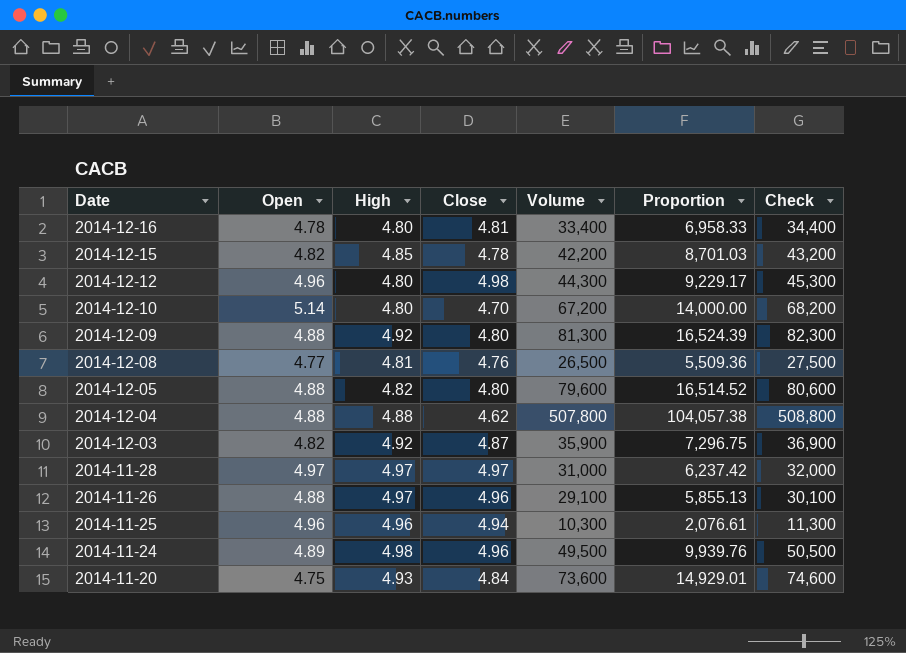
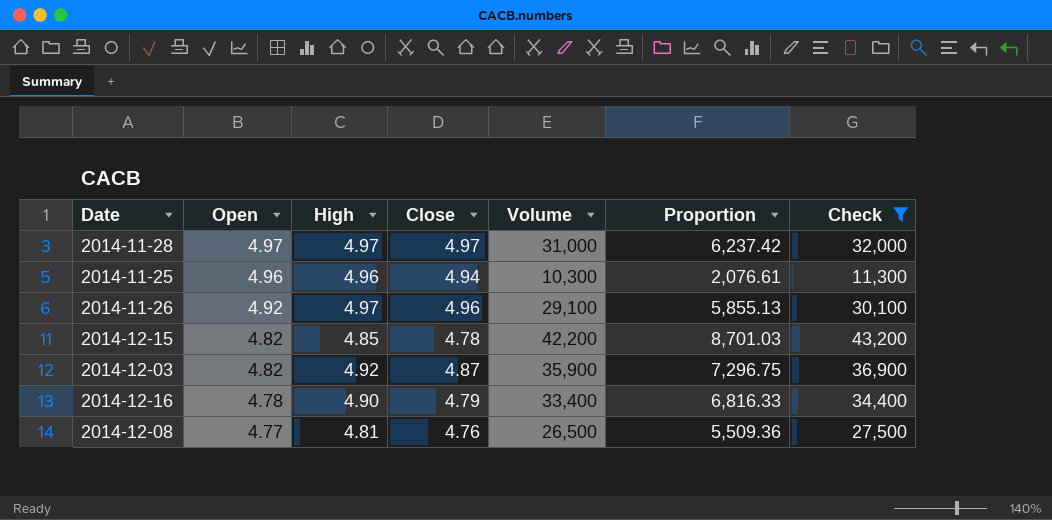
filter: none -> Check <= 43,200
row order: Date descending -> Open descending
2014-11-26 | Open: 4.88 -> 4.92
2014-12-16 | High: 4.80 -> 4.90
2014-12-16 | Close: 4.81 -> 4.79
2014-12-16 | Proportion: 6,958.33 -> 6,816.33

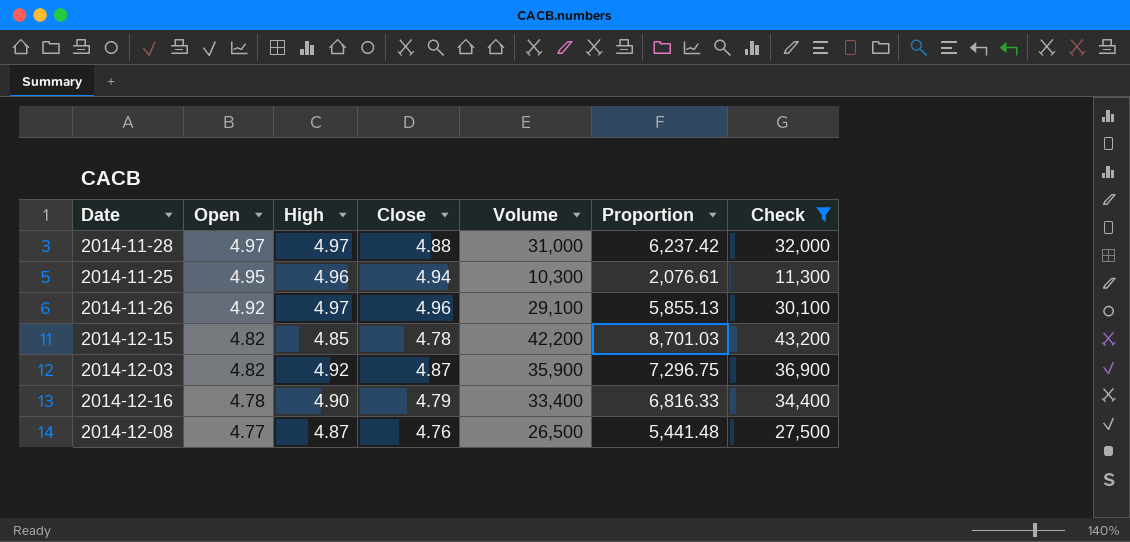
2014-11-28 | Close: 4.97 -> 4.88
2014-11-25 | Open: 4.96 -> 4.95
2014-12-08 | High: 4.81 -> 4.87
2014-12-08 | Proportion: 5,509.36 -> 5,441.48

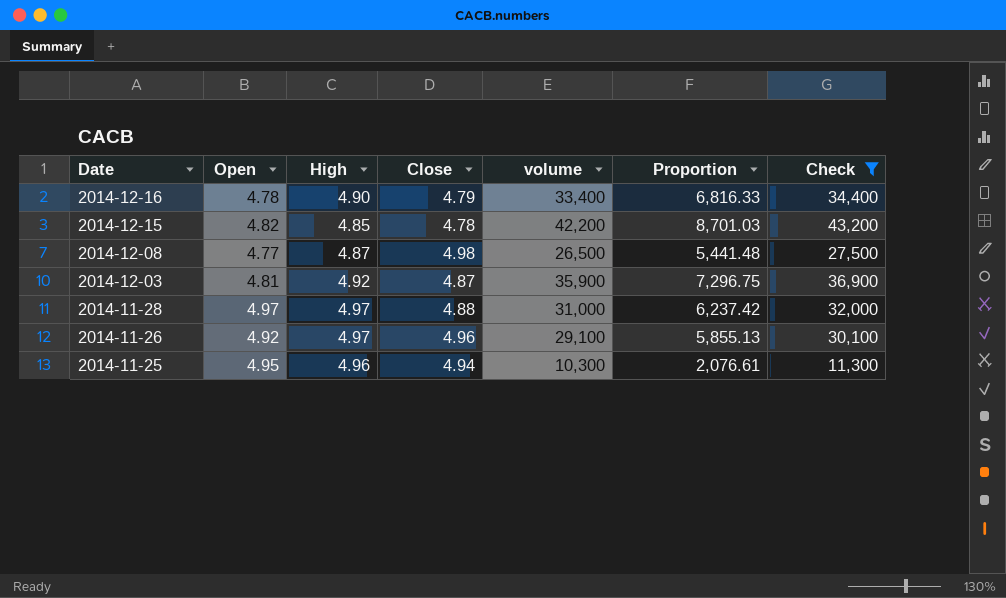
row order: Open descending -> Date descending
column name: Volume -> volume
2014-12-08 | Close: 4.76 -> 4.98
2014-12-03 | Open: 4.82 -> 4.81

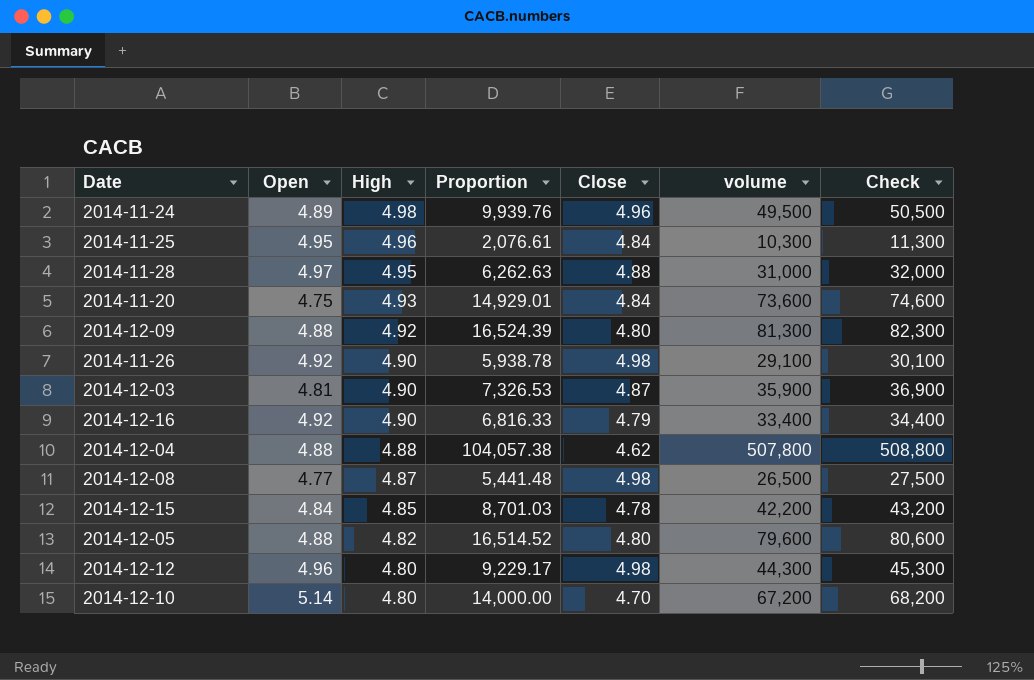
filter: Check <= 43,200 -> none
row order: Date descending -> High descending
column Proportion | position: 6 -> 4
2014-11-25 | Close: 4.94 -> 4.84
2014-11-28 | High: 4.97 -> 4.95
2014-11-28 | Proportion: 6,237.42 -> 6,262.63
2014-11-26 | High: 4.97 -> 4.90
2014-11-26 | Proportion: 5,855.13 -> 5,938.78
2014-11-26 | Close: 4.96 -> 4.98
2014-12-03 | High: 4.92 -> 4.90
2014-12-03 | Proportion: 7,296.75 -> 7,326.53
2014-12-16 | Open: 4.78 -> 4.92
2014-12-15 | Open: 4.82 -> 4.84

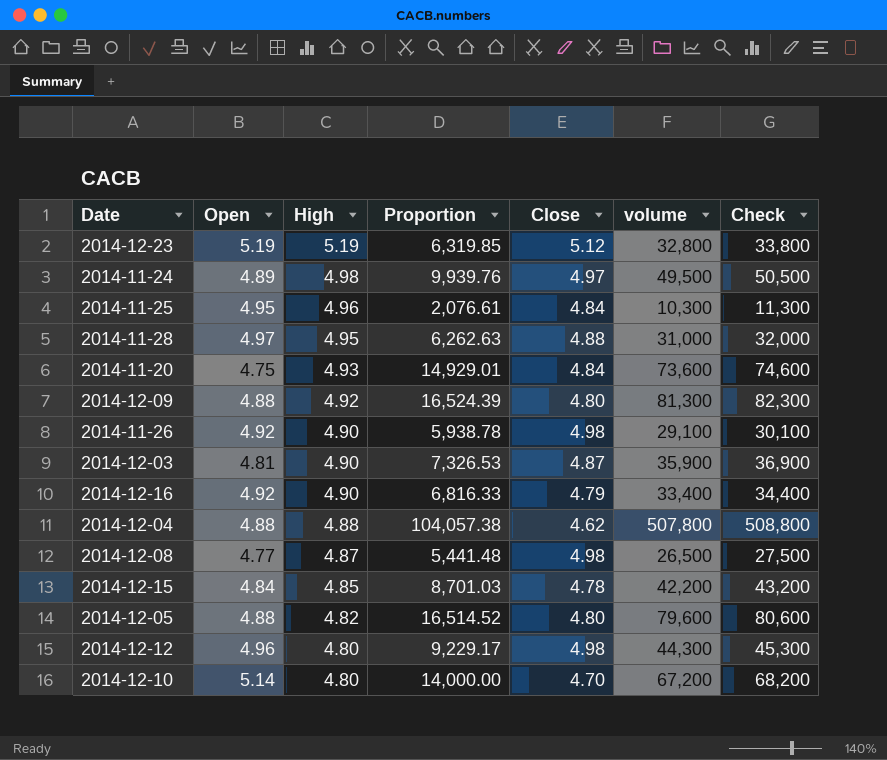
row 2014-12-23: none -> 5.19 | 5.19 | 6,319.85 | 5.12 | 32,800 | 33,800
2014-11-24 | Close: 4.96 -> 4.97

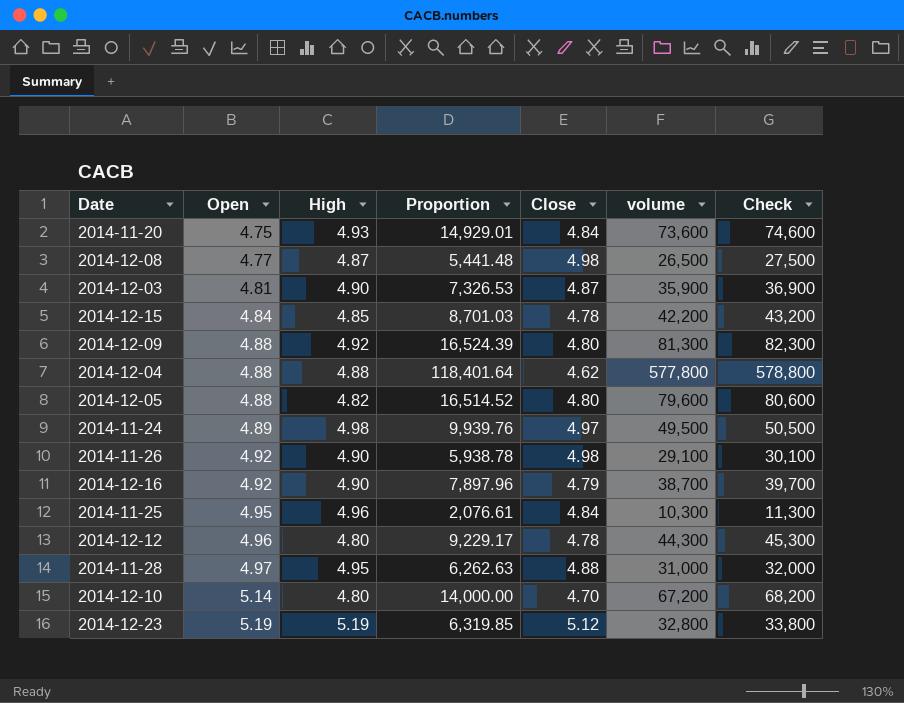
row order: High descending -> Open ascending
2014-12-04 | Proportion: 104,057.38 -> 118,401.64
2014-12-04 | volume: 507,800 -> 577,800
2014-12-04 | Check: 508,800 -> 578,800
2014-12-16 | Proportion: 6,816.33 -> 7,897.96
2014-12-16 | volume: 33,400 -> 38,700
2014-12-16 | Check: 34,400 -> 39,700
2014-12-12 | Close: 4.98 -> 4.78

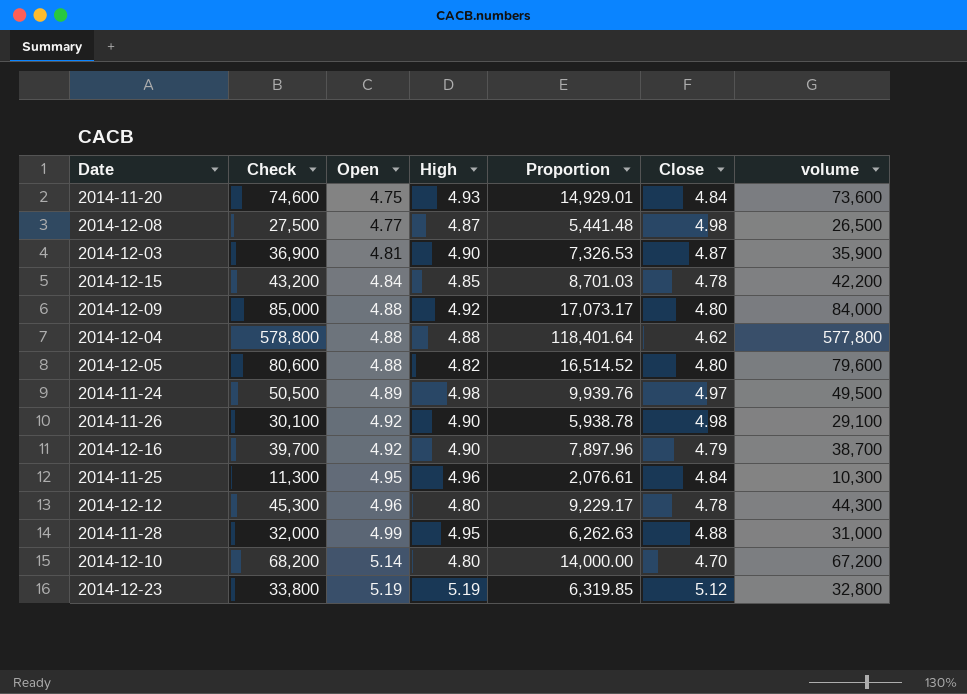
column Check | position: 7 -> 2
2014-12-09 | Check: 82,300 -> 85,000
2014-12-09 | Proportion: 16,524.39 -> 17,073.17
2014-12-09 | volume: 81,300 -> 84,000
2014-11-28 | Open: 4.97 -> 4.99

